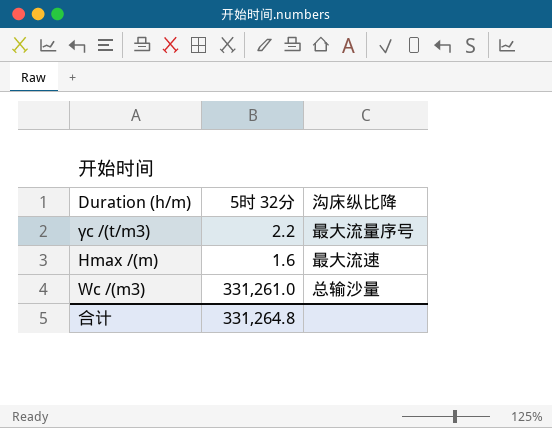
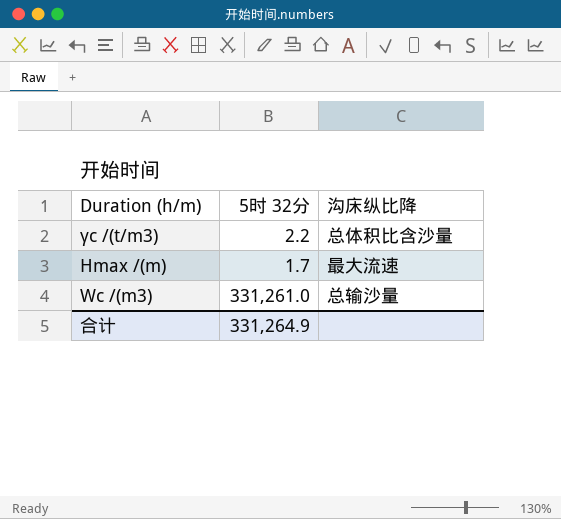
γc /(t/m3) | 沟床纵比降: 最大流量序号 -> 总体积比含沙量
Hmax /(m) | 5时 32分: 1.6 -> 1.7
合计 | 5时 32分: 331,264.8 -> 331,264.9

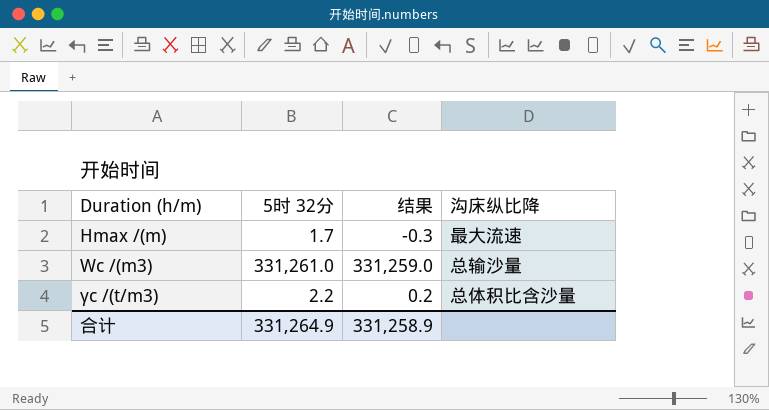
row order: none -> Duration (h/m) ascending
column 结果 | formula: none -> [5时 32分] - 2

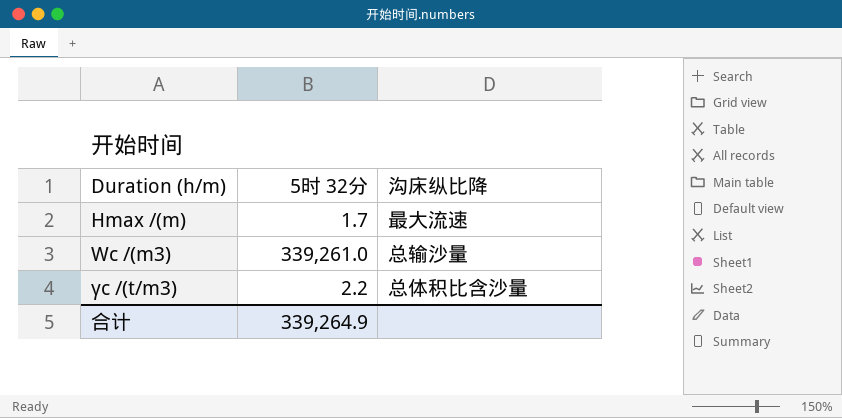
column 结果 | formula: [5时 32分] - 2 -> none
Wc /(m3) | 5时 32分: 331,261.0 -> 339,261.0
合计 | 5时 32分: 331,264.9 -> 339,264.9

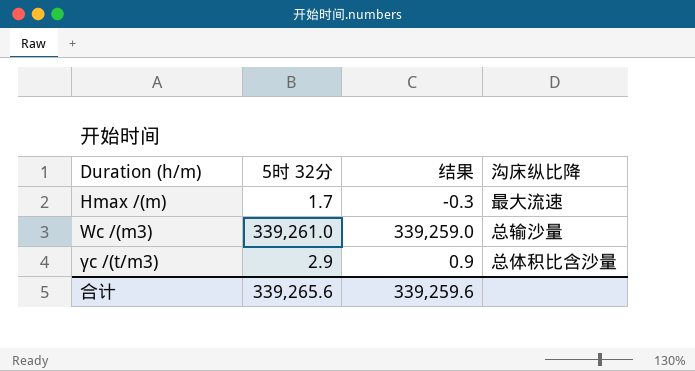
column 结果 | formula: none -> [5时 32分] - 2
γc /(t/m3) | 5时 32分: 2.2 -> 2.9
合计 | 5时 32分: 339,264.9 -> 339,265.6

